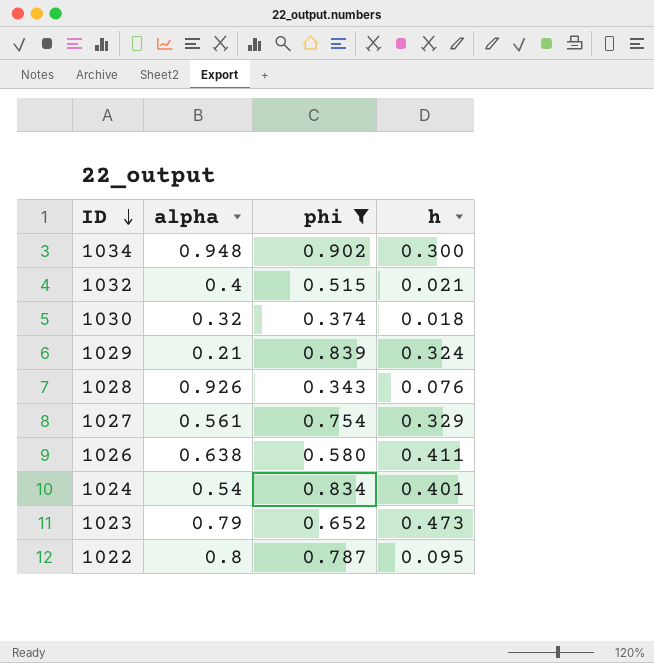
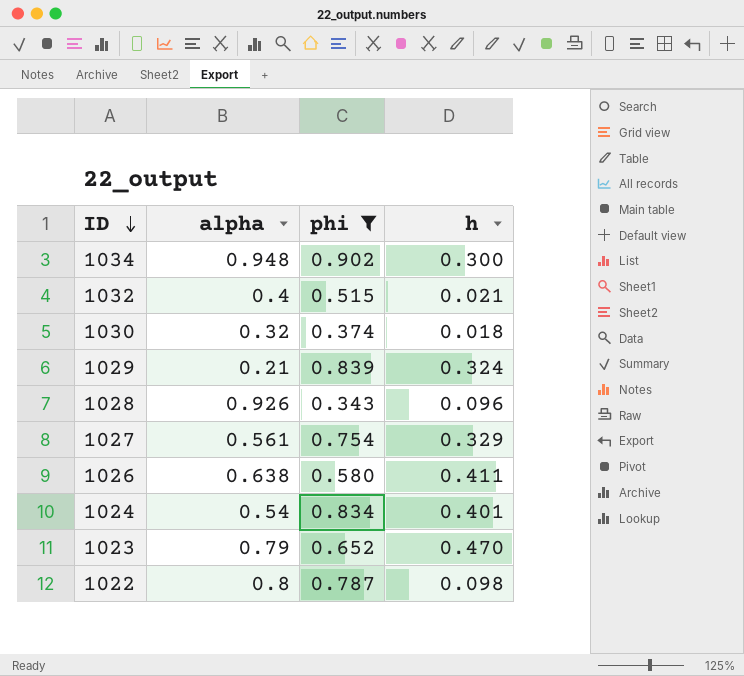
1028 | h: 0.076 -> 0.096
1023 | h: 0.473 -> 0.470
1022 | h: 0.095 -> 0.098

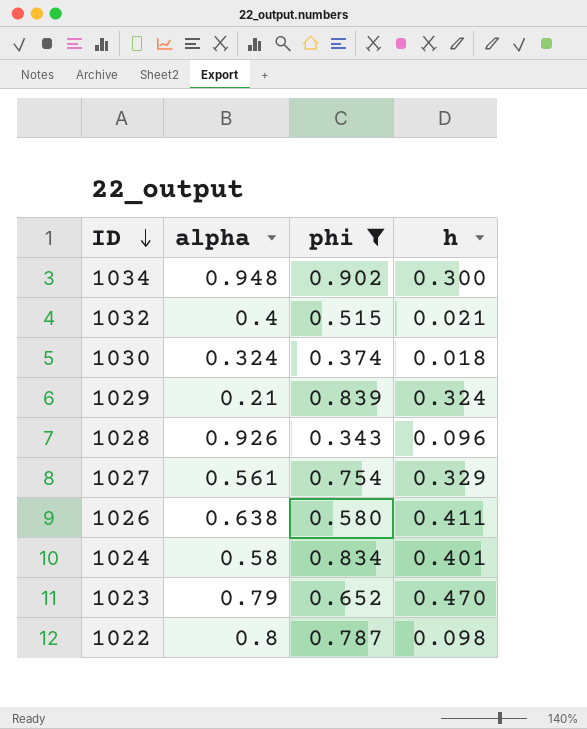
1030 | alpha: 0.32 -> 0.324
1024 | alpha: 0.54 -> 0.58

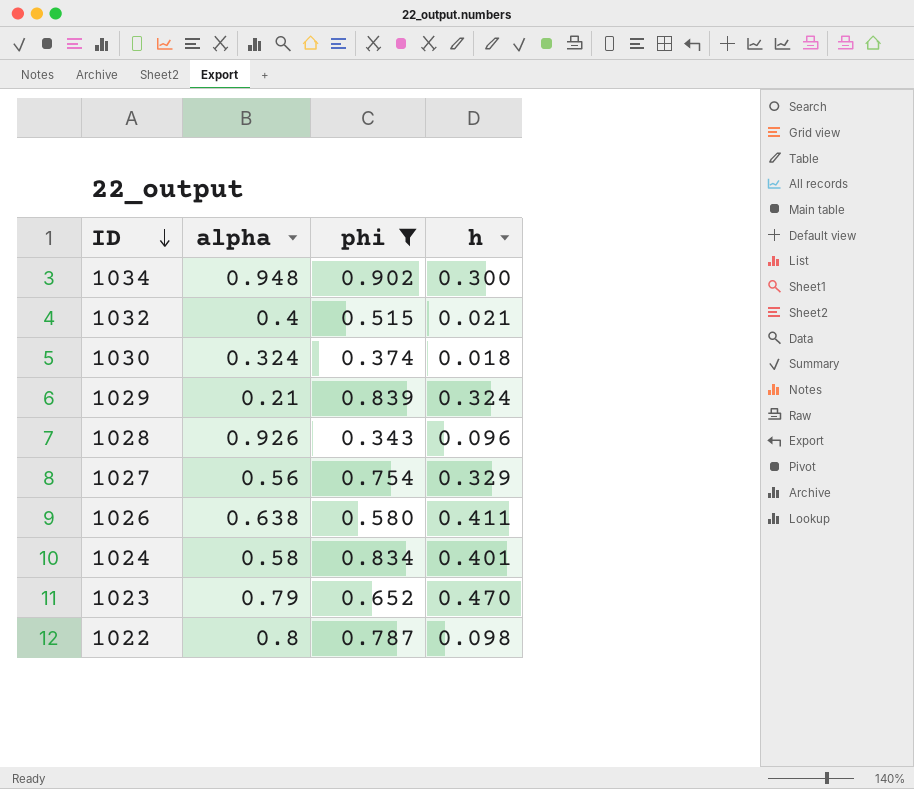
1027 | alpha: 0.561 -> 0.56

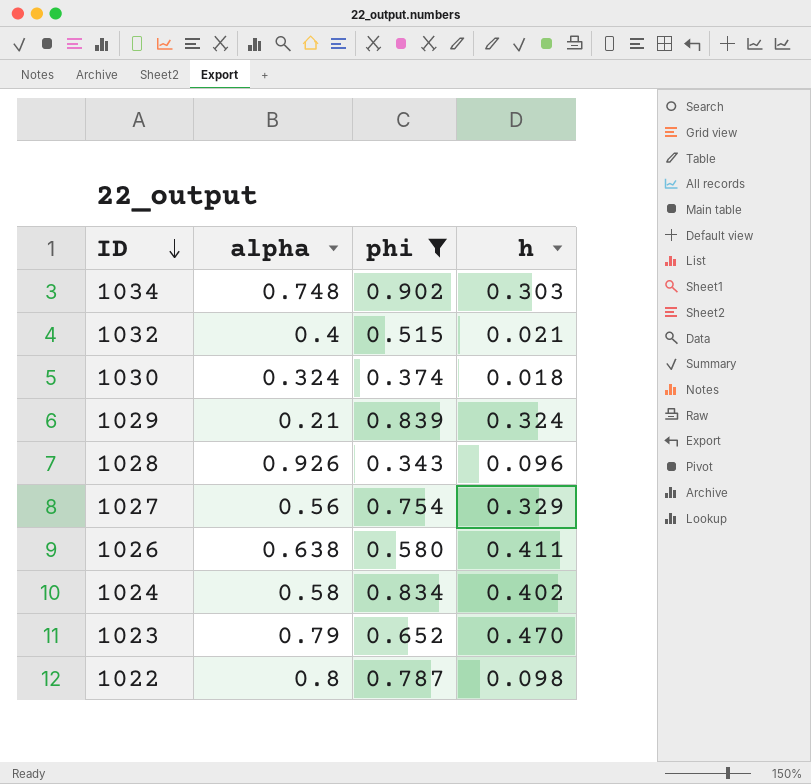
1034 | alpha: 0.948 -> 0.748
1034 | h: 0.300 -> 0.303
1024 | h: 0.401 -> 0.402

